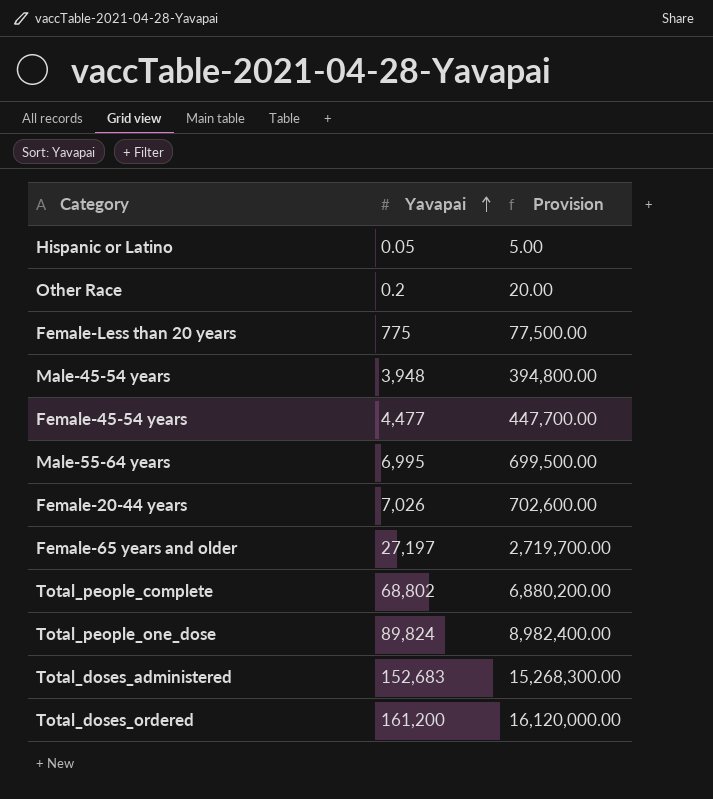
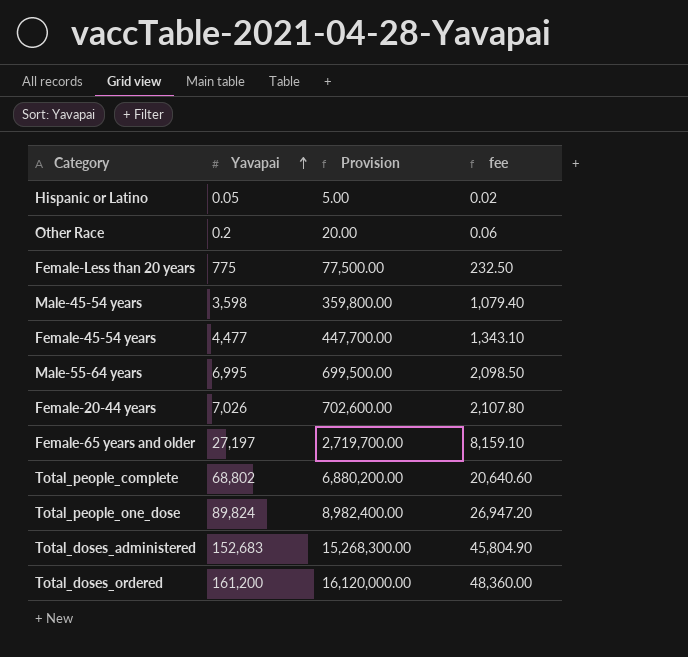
column fee | formula: none -> [Yavapai] * 0.3
Male-45-54 years | Yavapai: 3,948 -> 3,598
Male-45-54 years | Provision: 394,800.00 -> 359,800.00

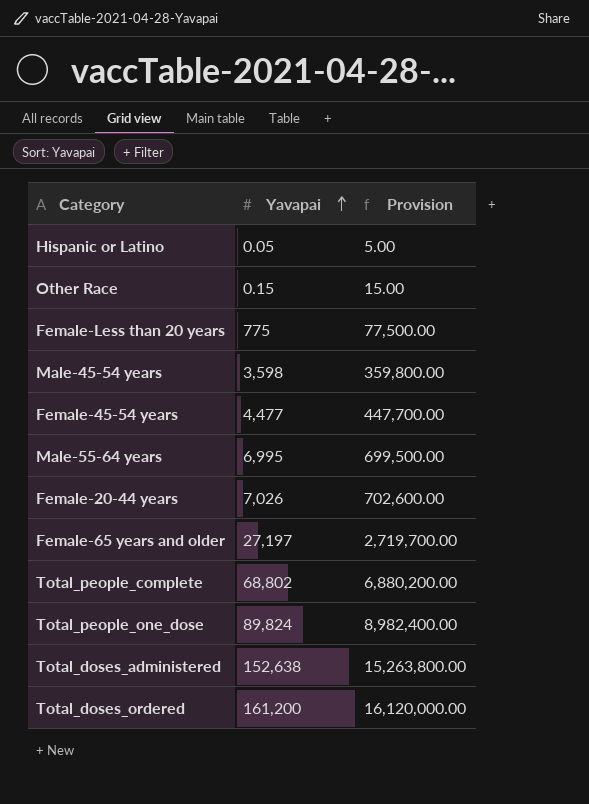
column fee | formula: [Yavapai] * 0.3 -> none
Other Race | Yavapai: 0.2 -> 0.15
Other Race | Provision: 20.00 -> 15.00
Total_doses_administered | Yavapai: 152,683 -> 152,638
Total_doses_administered | Provision: 15,268,300.00 -> 15,263,800.00

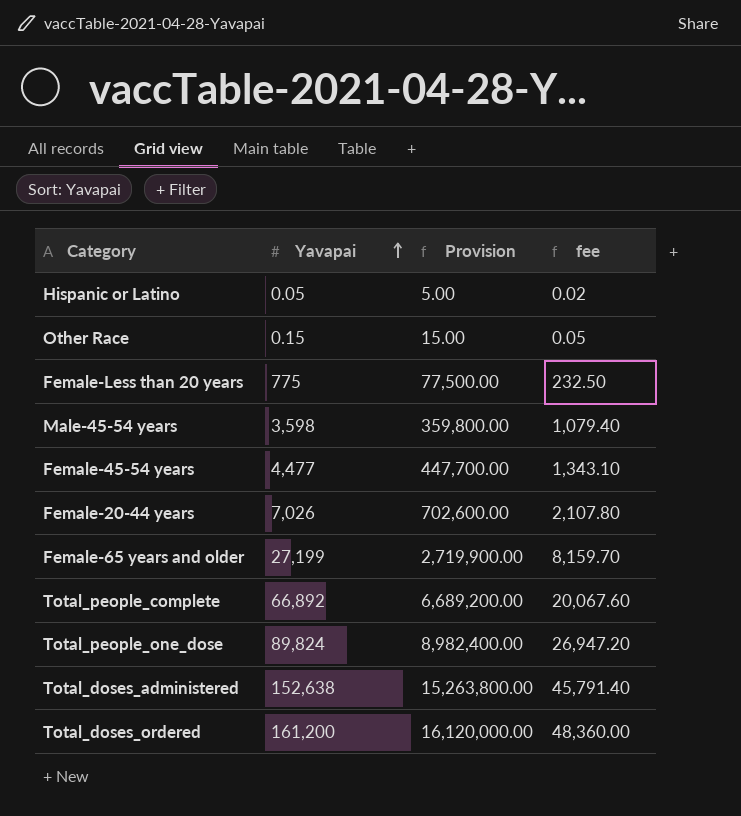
column fee | formula: none -> [Yavapai] * 0.3
row Male-55-64 years: 6,995 | 699,500.00 -> none
Female-65 years and older | Yavapai: 27,197 -> 27,199
Female-65 years and older | Provision: 2,719,700.00 -> 2,719,900.00
Total_people_complete | Yavapai: 68,802 -> 66,892
Total_people_complete | Provision: 6,880,200.00 -> 6,689,200.00

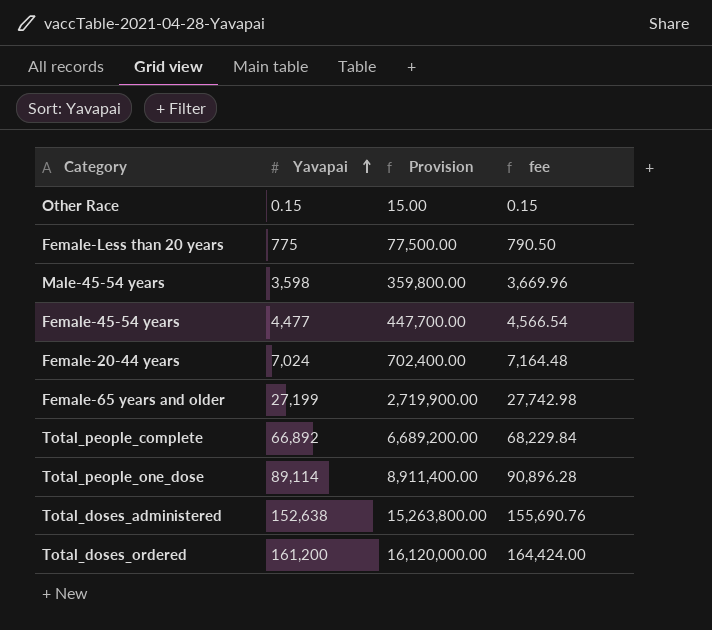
column fee | formula: [Yavapai] * 0.3 -> [Yavapai] * 1.02
row Hispanic or Latino: 0.05 | 5.00 | 0.02 -> none
Female-20-44 years | Yavapai: 7,026 -> 7,024
Female-20-44 years | Provision: 702,600.00 -> 702,400.00
Total_people_one_dose | Yavapai: 89,824 -> 89,114
Total_people_one_dose | Provision: 8,982,400.00 -> 8,911,400.00

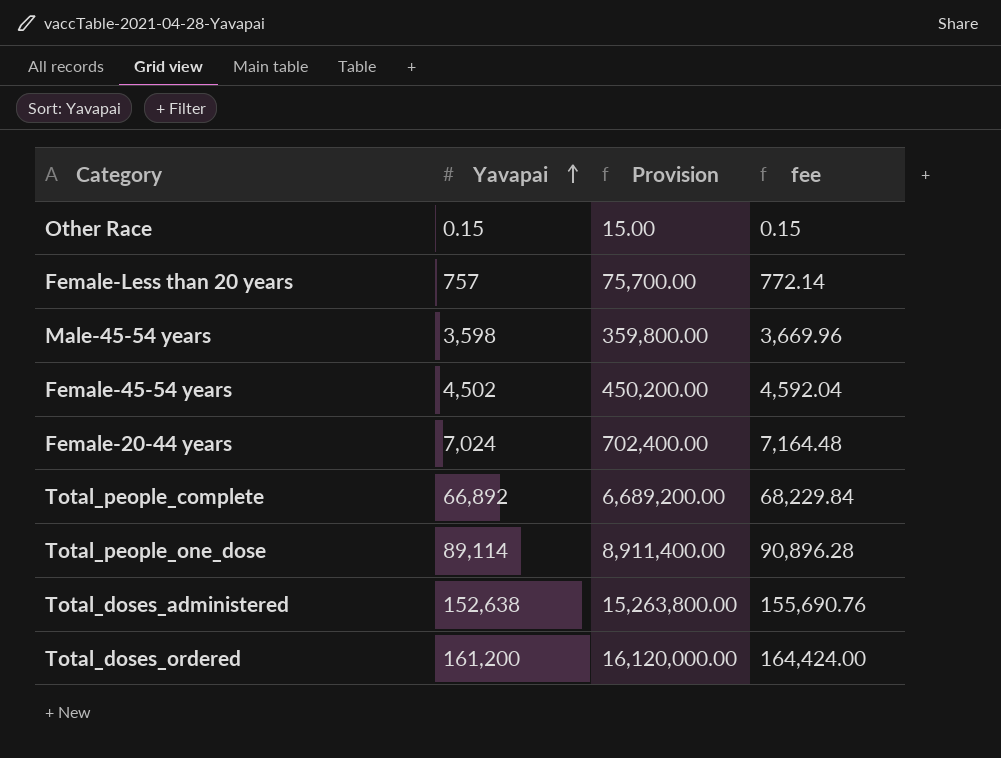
row Female-65 years and older: 27,199 | 2,719,900.00 | 27,742.98 -> none
Female-Less than 20 years | Yavapai: 775 -> 757
Female-Less than 20 years | Provision: 77,500.00 -> 75,700.00
Female-Less than 20 years | fee: 790.50 -> 772.14
Female-45-54 years | Yavapai: 4,477 -> 4,502
Female-45-54 years | Provision: 447,700.00 -> 450,200.00
Female-45-54 years | fee: 4,566.54 -> 4,592.04

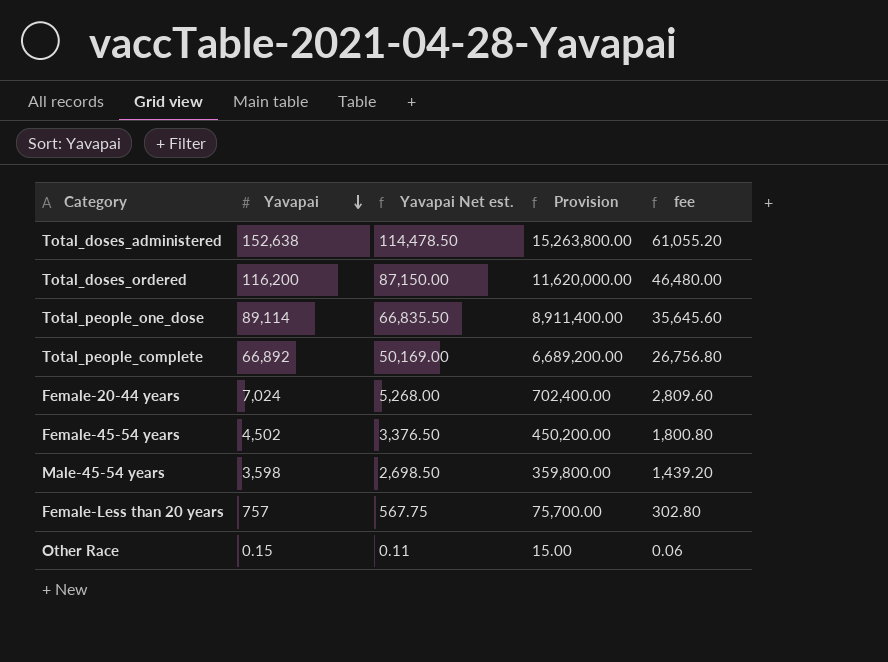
row order: Yavapai ascending -> Yavapai descending
column Yavapai Net est. | formula: none -> [Yavapai] * 0.75
column fee | formula: [Yavapai] * 1.02 -> [Yavapai] * 0.4
Total_doses_ordered | Yavapai: 161,200 -> 116,200
Total_doses_ordered | Provision: 16,120,000.00 -> 11,620,000.00

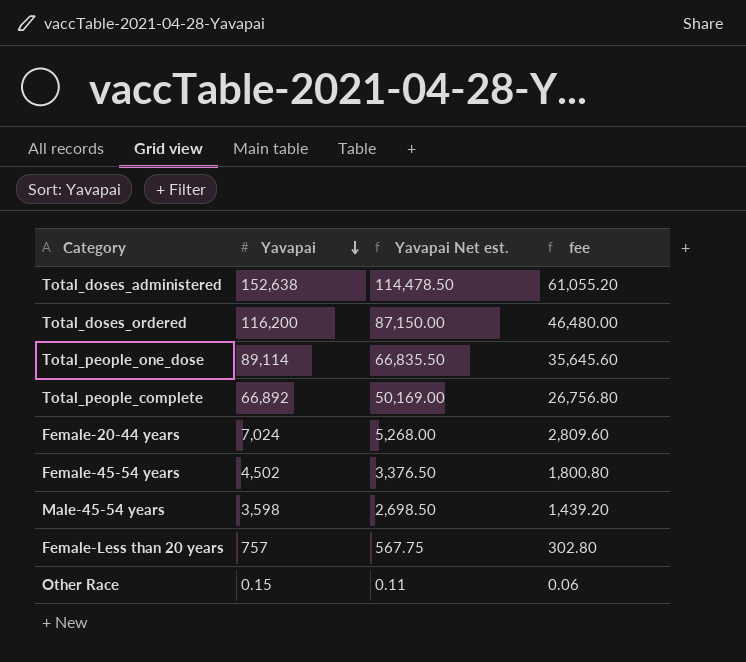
column Provision | formula: [Yavapai] * 100 -> none

